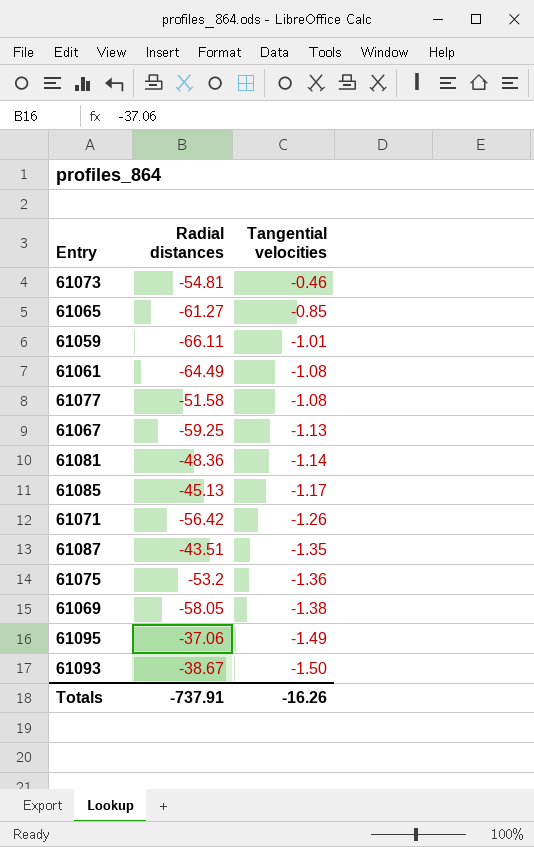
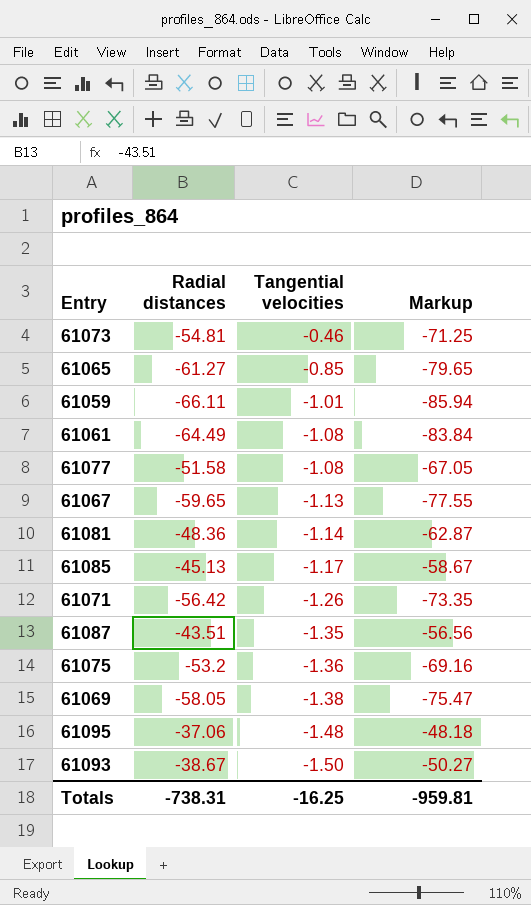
column Markup | formula: none -> [Radial distances] * 1.3
61067 | Radial distances: -59.25 -> -59.65
61095 | Tangential velocities: -1.49 -> -1.48
Totals | Radial distances: -737.91 -> -738.31
Totals | Tangential velocities: -16.26 -> -16.25

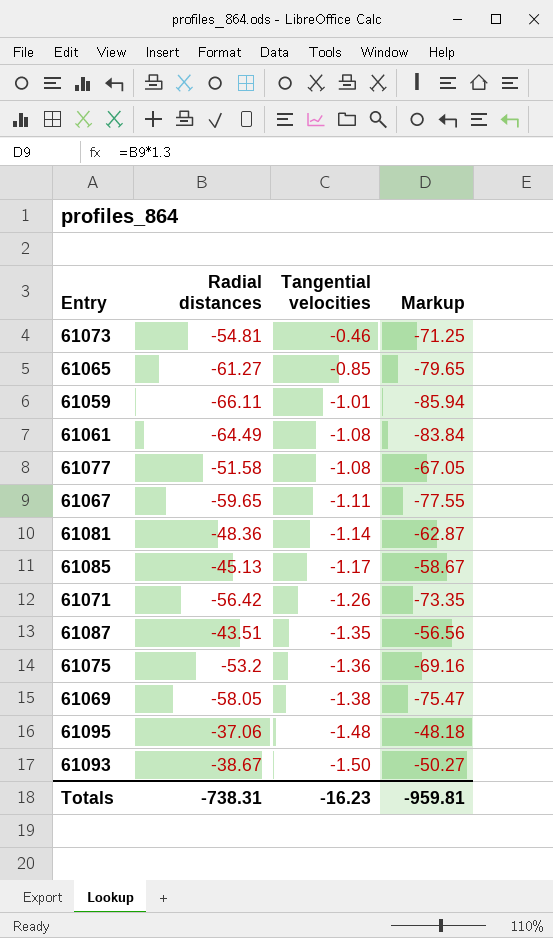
61067 | Tangential velocities: -1.13 -> -1.11
Totals | Tangential velocities: -16.25 -> -16.23

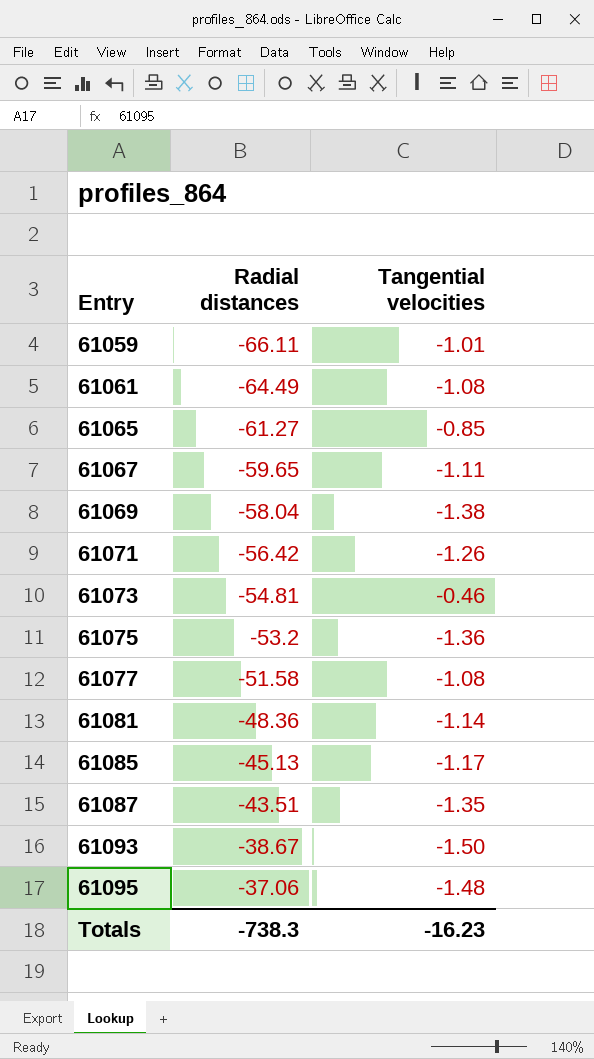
row order: Tangential velocities descending -> Entry ascending
column Markup | formula: [Radial distances] * 1.3 -> none
61069 | Radial distances: -58.05 -> -58.04
Totals | Radial distances: -738.31 -> -738.3

